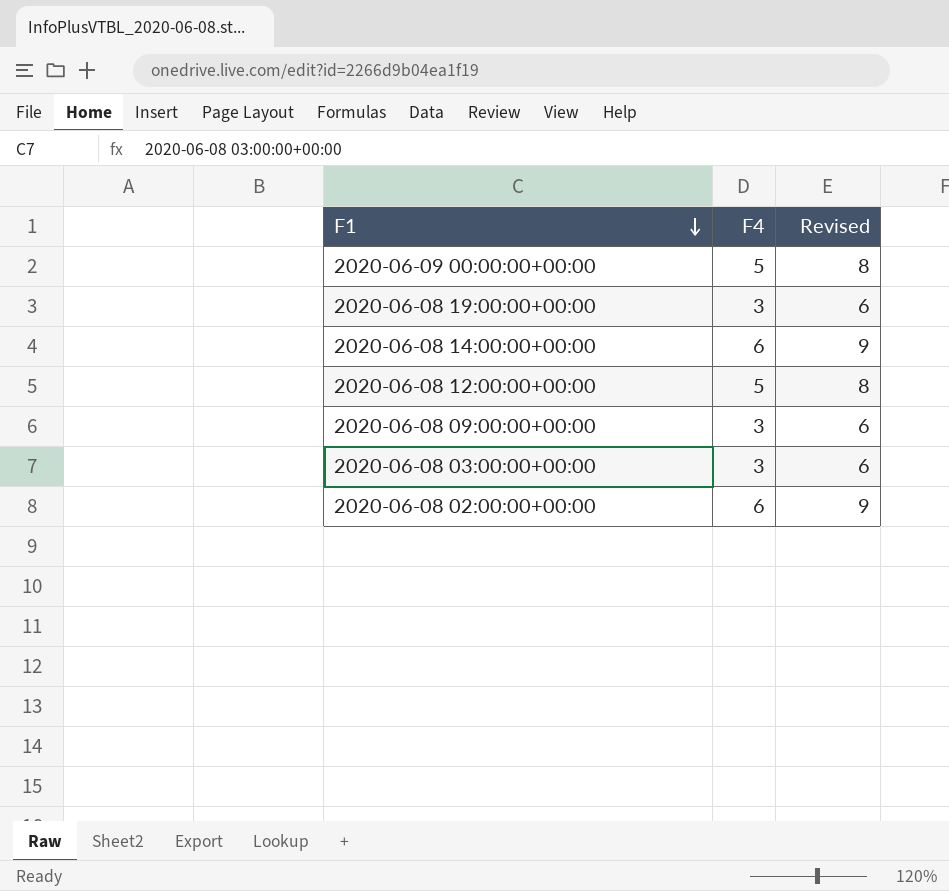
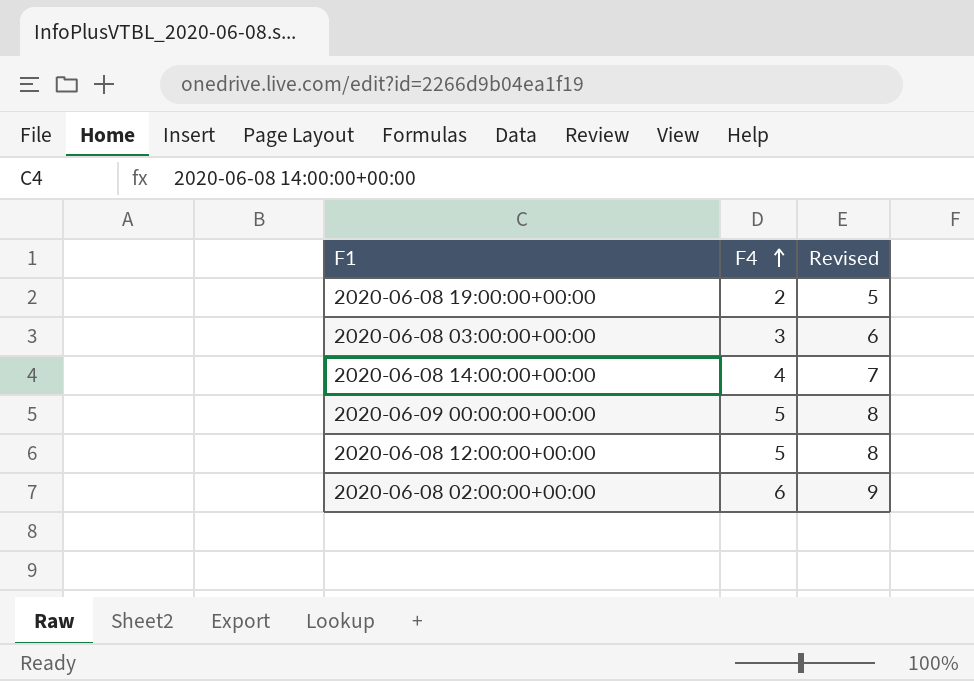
row order: F1 descending -> F4 ascending
row 2020-06-08 09:00:00+00:00: 3 | 6 -> none
2020-06-08 19:00:00+00:00 | F4: 3 -> 2
2020-06-08 19:00:00+00:00 | Revised: 6 -> 5
2020-06-08 14:00:00+00:00 | F4: 6 -> 4
2020-06-08 14:00:00+00:00 | Revised: 9 -> 7

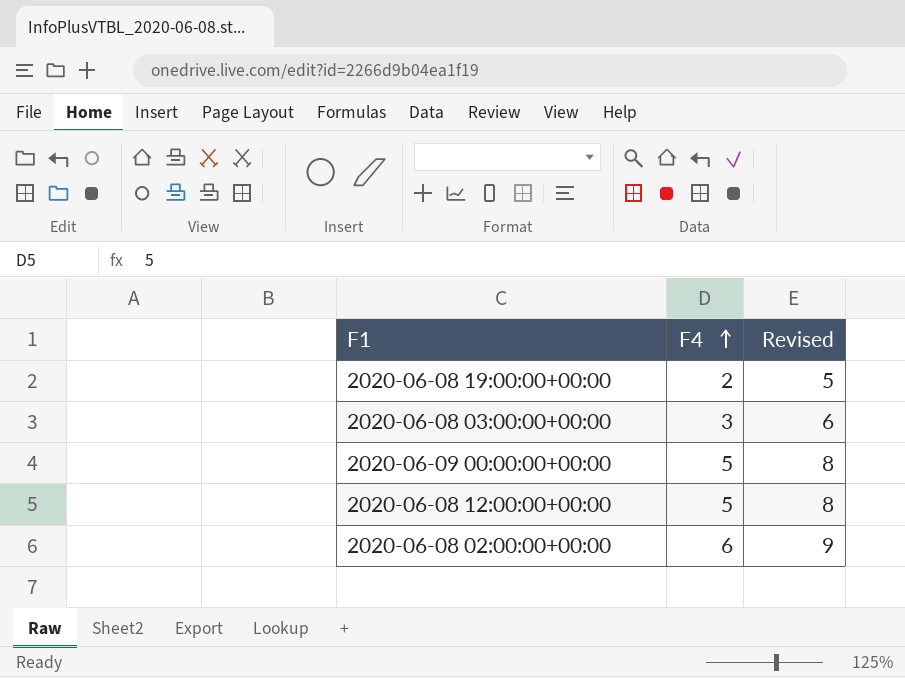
row 2020-06-08 14:00:00+00:00: 4 | 7 -> none

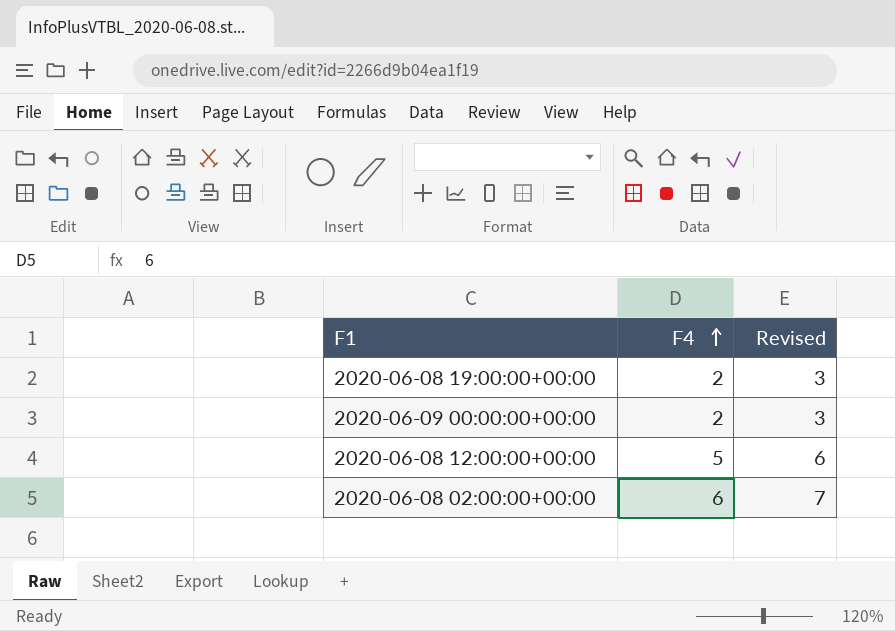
column Revised | formula: [F4] + 3 -> [F4] + 1
row 2020-06-08 03:00:00+00:00: 3 | 6 -> none
2020-06-09 00:00:00+00:00 | F4: 5 -> 2

